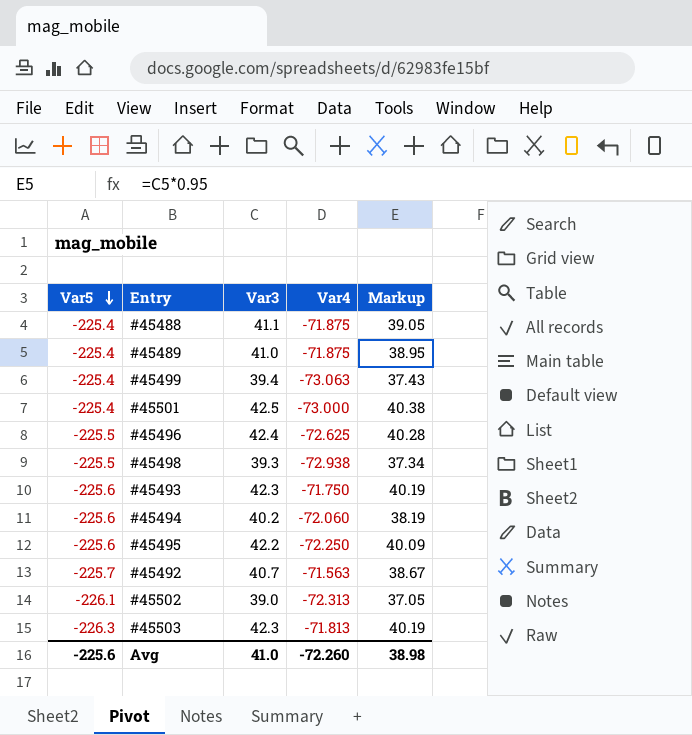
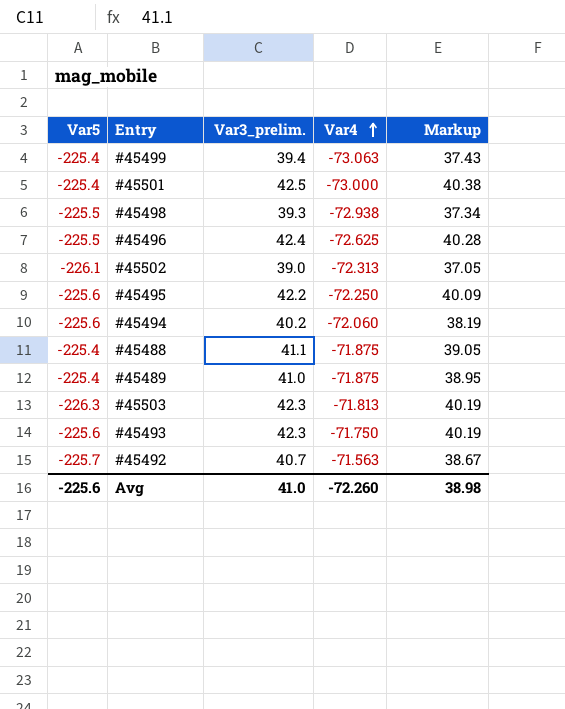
row order: Var5 descending -> Var4 ascending
column name: Var3 -> Var3_prelim.

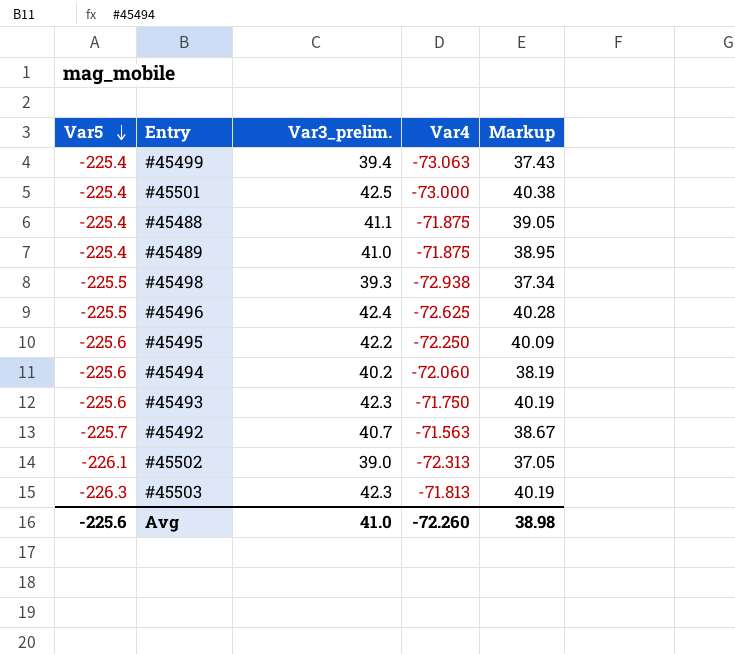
row order: Var4 ascending -> Var5 descending

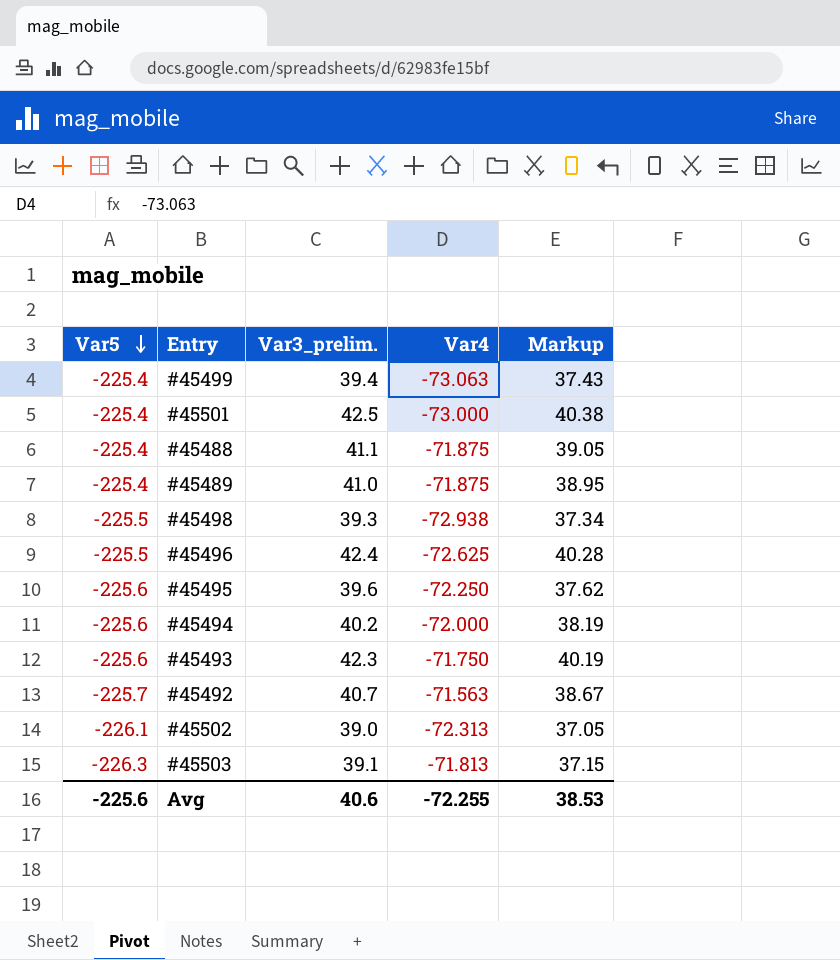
#45495 | Var3_prelim.: 42.2 -> 39.6
#45495 | Markup: 40.09 -> 37.62
#45494 | Var4: -72.060 -> -72.000
#45503 | Var3_prelim.: 42.3 -> 39.1
#45503 | Markup: 40.19 -> 37.15
Avg | Var3_prelim.: 41.0 -> 40.6
Avg | Var4: -72.260 -> -72.255
Avg | Markup: 38.98 -> 38.53

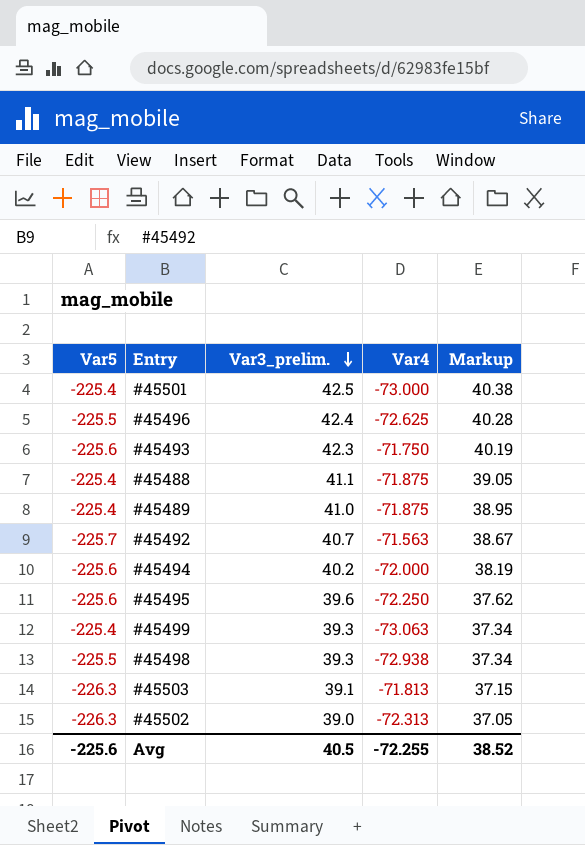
row order: Var5 descending -> Var3_prelim. descending
#45499 | Var3_prelim.: 39.4 -> 39.3
#45499 | Markup: 37.43 -> 37.34
#45502 | Var5: -226.1 -> -226.3
Avg | Var3_prelim.: 40.6 -> 40.5
Avg | Markup: 38.53 -> 38.52

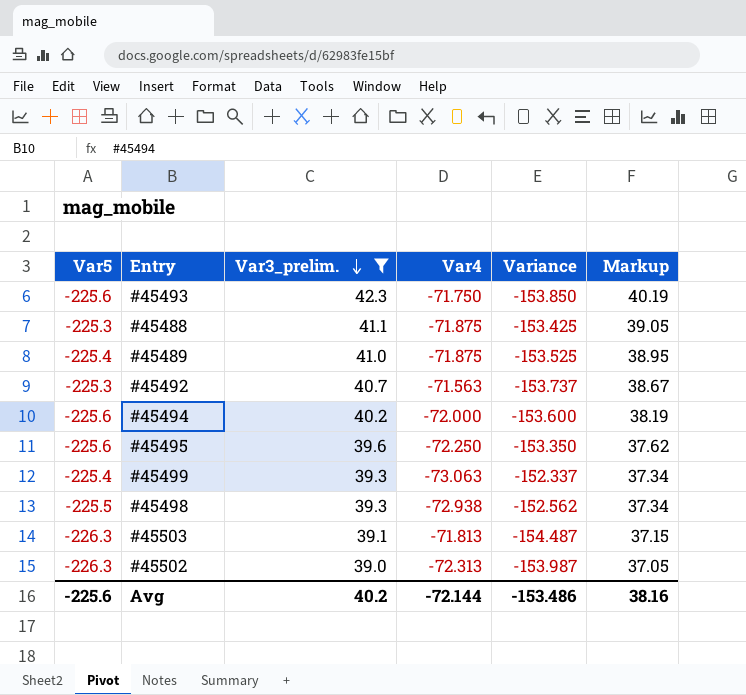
filter: none -> Var3_prelim. <= 42.3
column Variance | formula: none -> [Var5] - [Var4]
#45488 | Var5: -225.4 -> -225.3
#45492 | Var5: -225.7 -> -225.3
Avg | Var3_prelim.: 40.5 -> 40.2
Avg | Var4: -72.255 -> -72.144
Avg | Markup: 38.52 -> 38.16

